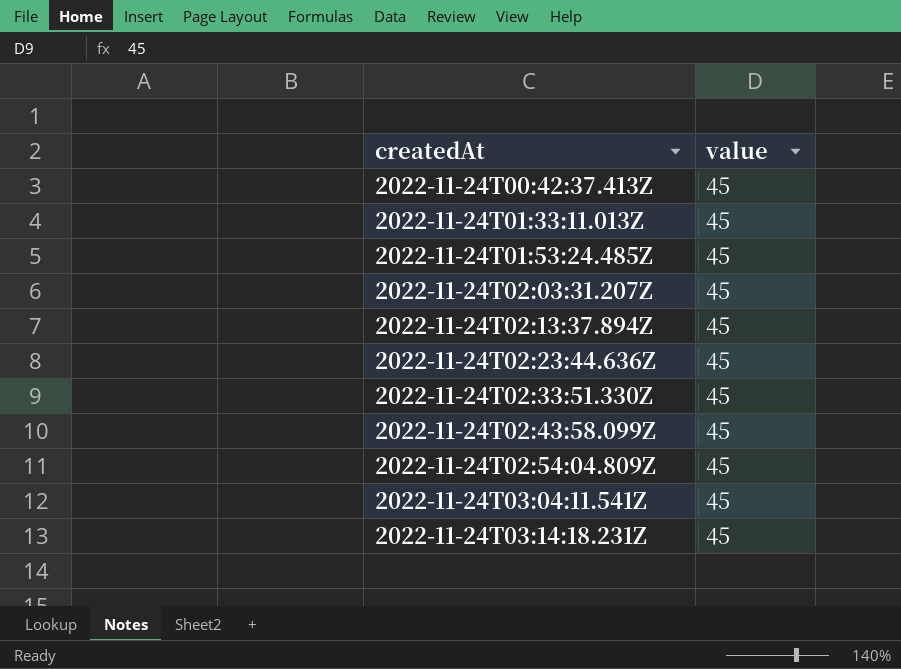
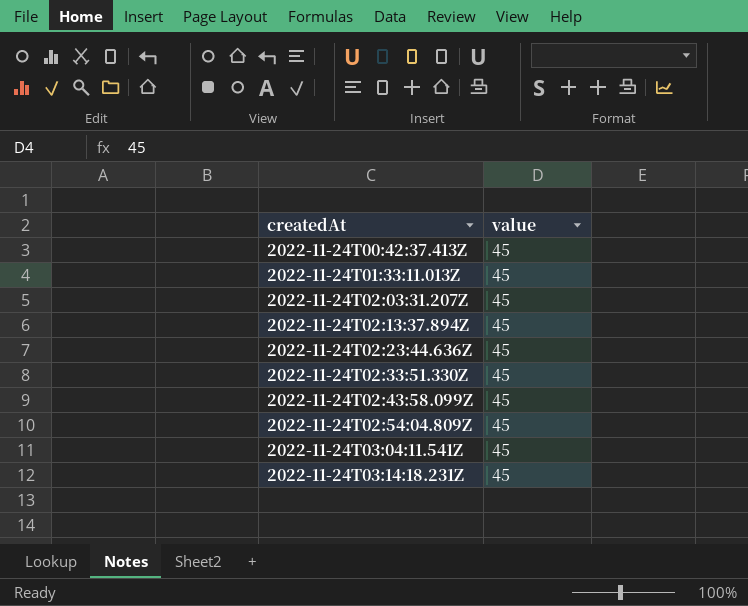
row 2022-11-24T01:53:24.485Z: 45 -> none

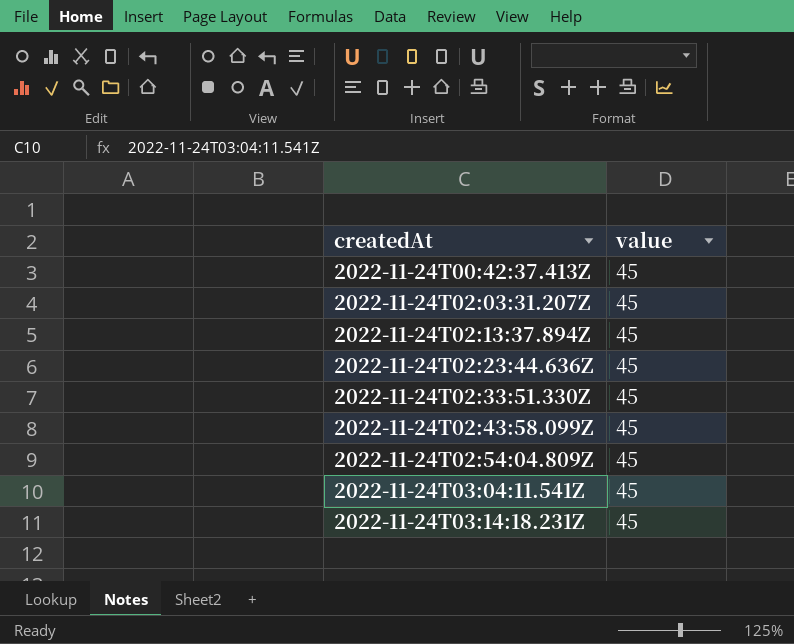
row 2022-11-24T01:33:11.013Z: 45 -> none

